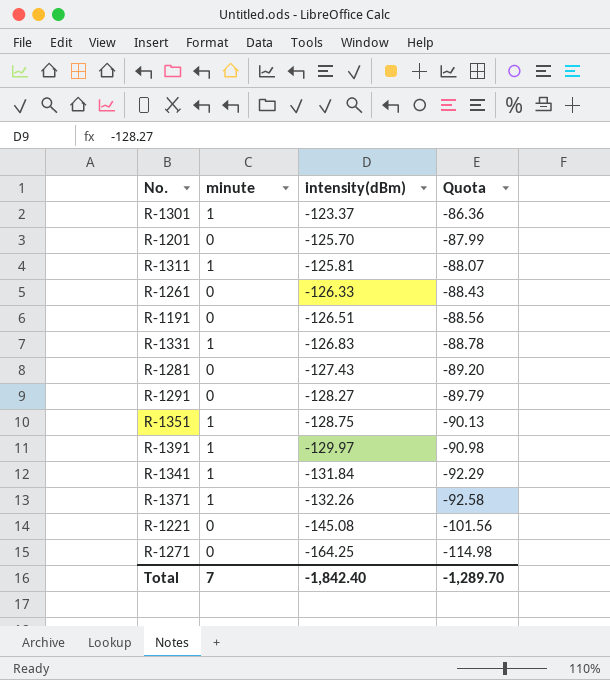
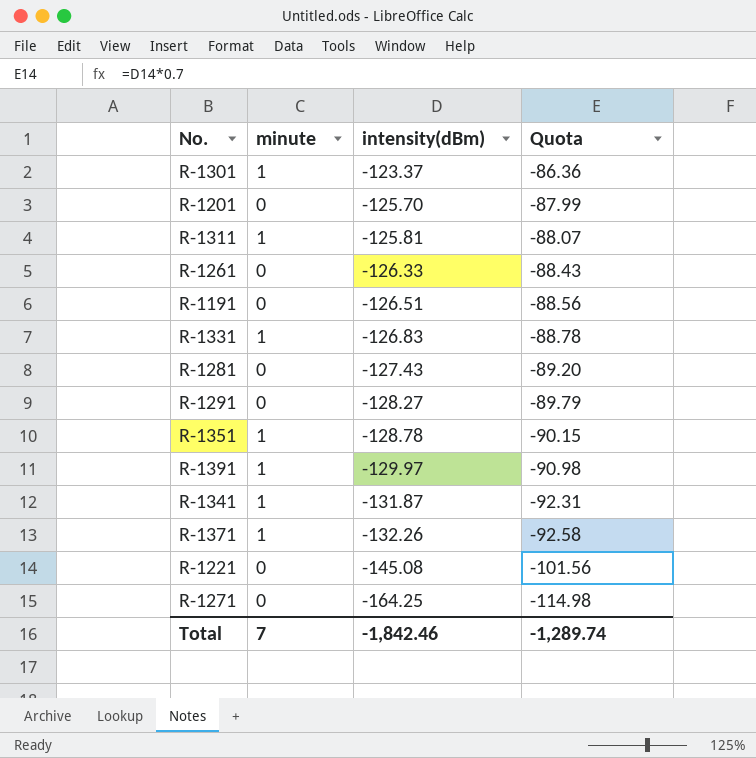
R-1351 | intensity(dBm): -128.75 -> -128.78
R-1351 | Quota: -90.13 -> -90.15
R-1341 | intensity(dBm): -131.84 -> -131.87
R-1341 | Quota: -92.29 -> -92.31
Total | intensity(dBm): -1,842.40 -> -1,842.46
Total | Quota: -1,289.70 -> -1,289.74

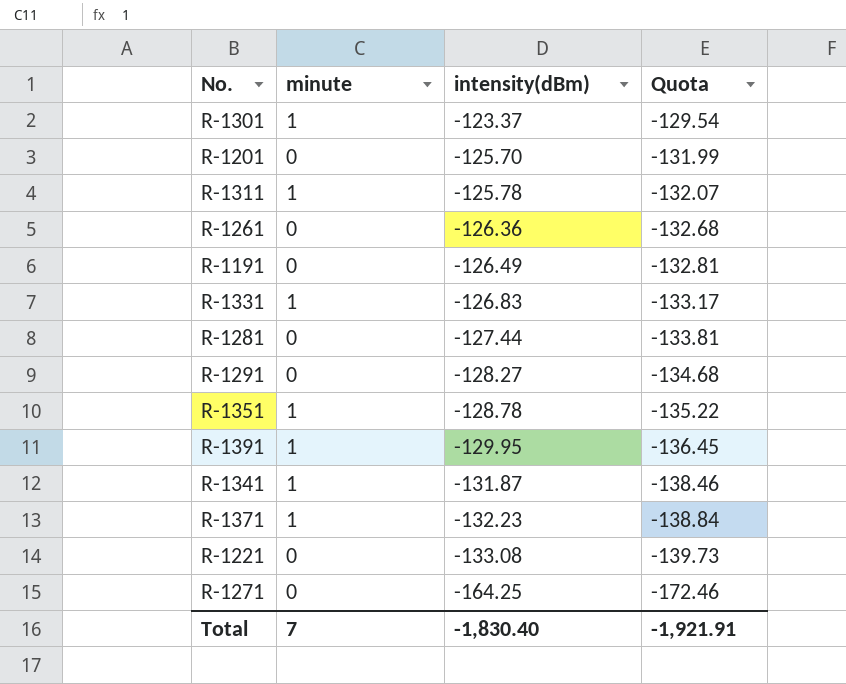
column Quota | formula: [intensity(dBm)] * 0.7 -> [intensity(dBm)] * 1.05
R-1311 | intensity(dBm): -125.81 -> -125.78
R-1261 | intensity(dBm): -126.33 -> -126.36
R-1191 | intensity(dBm): -126.51 -> -126.49
R-1281 | intensity(dBm): -127.43 -> -127.44
R-1391 | intensity(dBm): -129.97 -> -129.95
R-1371 | intensity(dBm): -132.26 -> -132.23
R-1221 | intensity(dBm): -145.08 -> -133.08
Total | intensity(dBm): -1,842.46 -> -1,830.40
Total | Quota: -1,289.74 -> -1,921.91

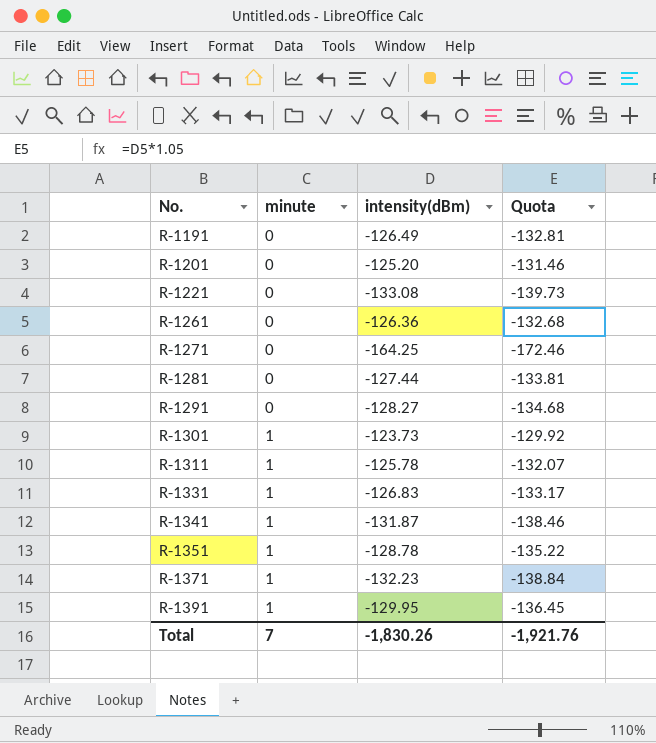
row order: intensity(dBm) descending -> No. ascending
R-1201 | intensity(dBm): -125.70 -> -125.20
R-1201 | Quota: -131.99 -> -131.46
R-1301 | intensity(dBm): -123.37 -> -123.73
R-1301 | Quota: -129.54 -> -129.92
Total | intensity(dBm): -1,830.40 -> -1,830.26
Total | Quota: -1,921.91 -> -1,921.76

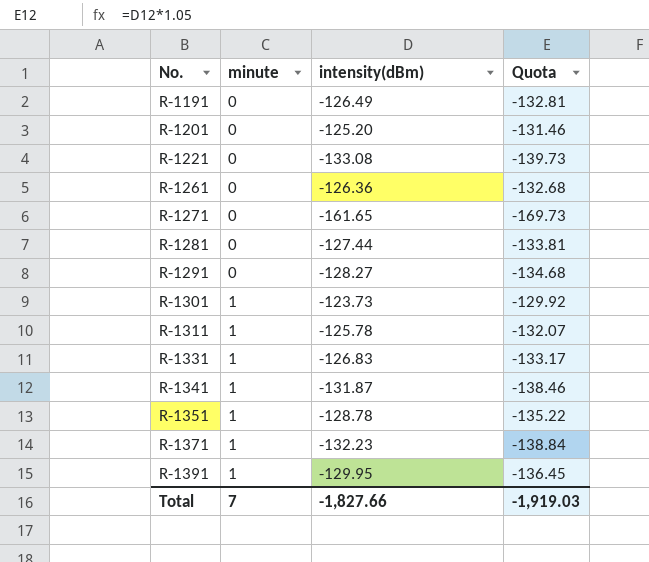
R-1271 | intensity(dBm): -164.25 -> -161.65
R-1271 | Quota: -172.46 -> -169.73
Total | intensity(dBm): -1,830.26 -> -1,827.66
Total | Quota: -1,921.76 -> -1,919.03

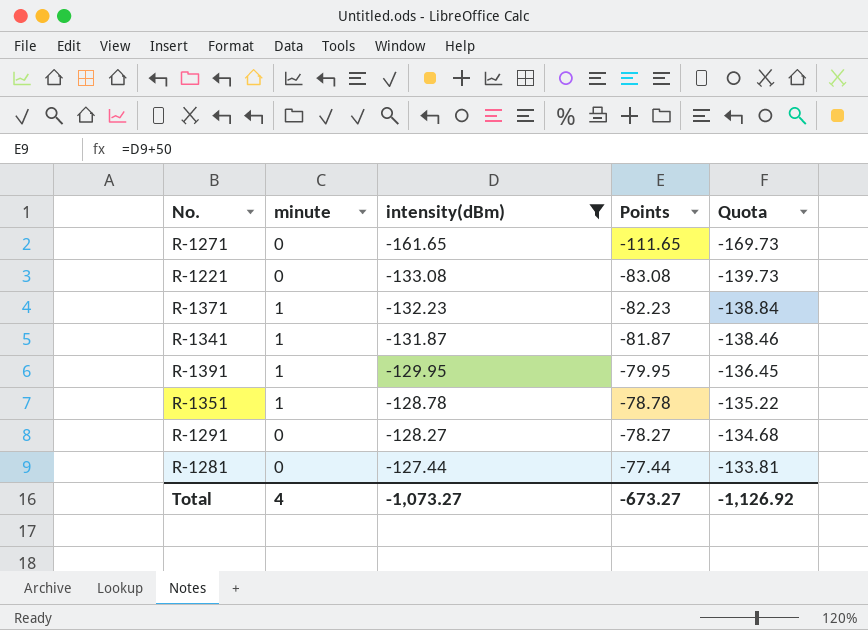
filter: none -> intensity(dBm) <= -127.44
row order: No. ascending -> intensity(dBm) ascending
column Points | formula: none -> [intensity(dBm)] + 50
Total | minute: 7 -> 4
Total | intensity(dBm): -1,827.66 -> -1,073.27
Total | Quota: -1,919.03 -> -1,126.92

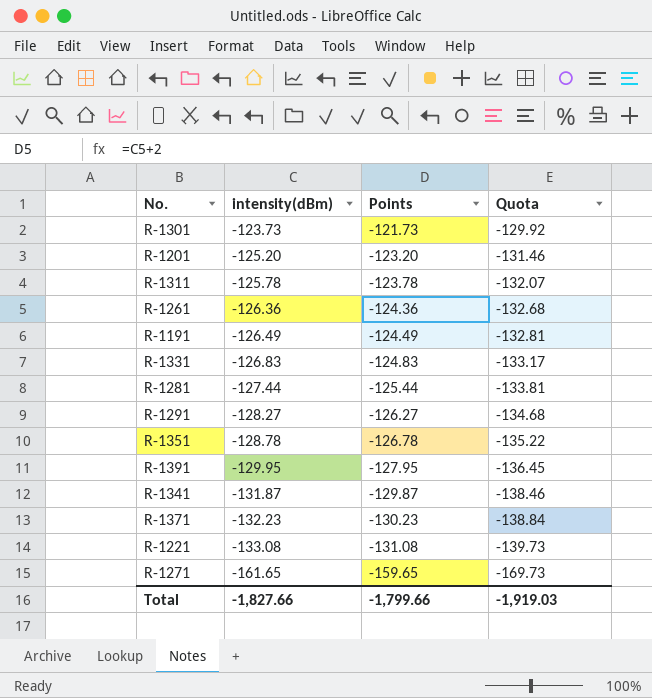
filter: intensity(dBm) <= -127.44 -> none
row order: intensity(dBm) ascending -> intensity(dBm) descending
column minute | position: 2 -> none
column Points | formula: [intensity(dBm)] + 50 -> [intensity(dBm)] + 2
Total | intensity(dBm): -1,073.27 -> -1,827.66
Total | Points: -673.27 -> -1,799.66
Total | Quota: -1,126.92 -> -1,919.03

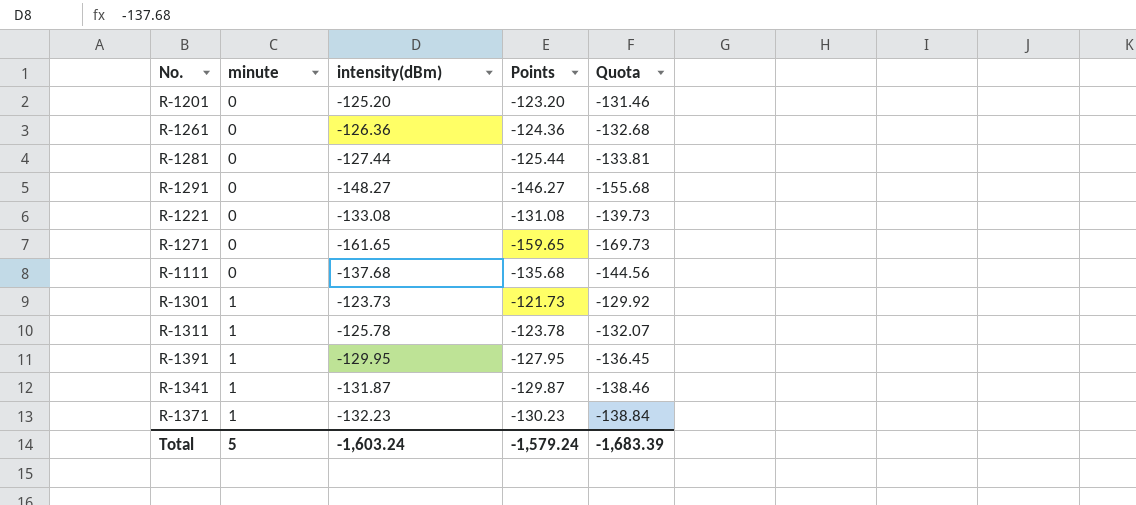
row order: intensity(dBm) descending -> minute ascending
column minute | position: none -> 2
row R-1191: -126.49 | -124.49 | -132.81 -> none
row R-1331: -126.83 | -124.83 | -133.17 -> none
row R-1351: -128.78 | -126.78 | -135.22 -> none
R-1291 | intensity(dBm): -128.27 -> -148.27
R-1291 | Points: -126.27 -> -146.27
R-1291 | Quota: -134.68 -> -155.68
row R-1111: none -> 0 | -137.68 | -135.68 | -144.56
Total | intensity(dBm): -1,827.66 -> -1,603.24
Total | Points: -1,799.66 -> -1,579.24
Total | Quota: -1,919.03 -> -1,683.39

